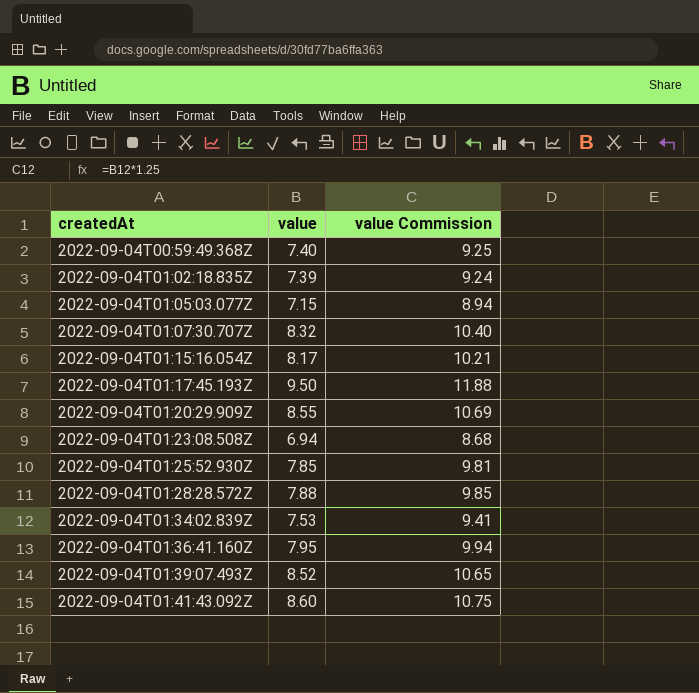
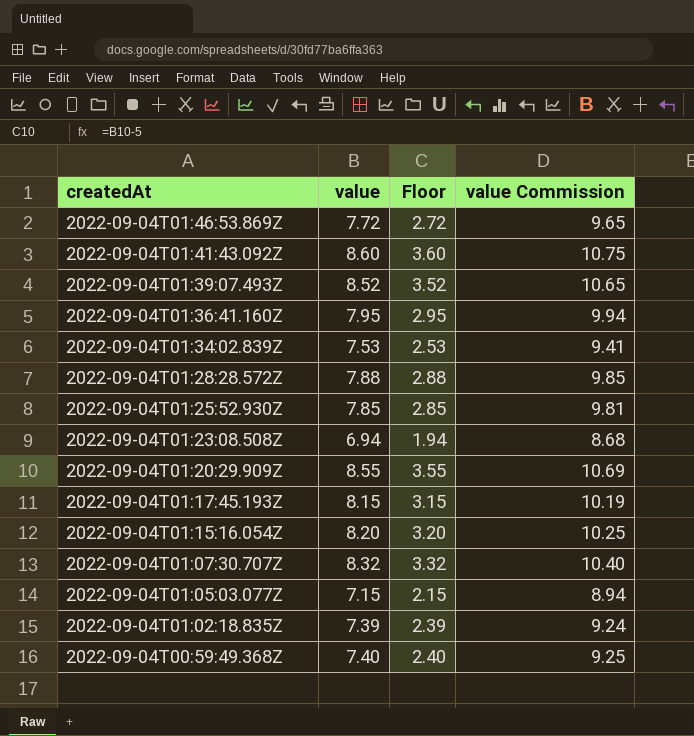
row order: createdAt ascending -> createdAt descending
column Floor | formula: none -> [value] - 5
row 2022-09-04T01:46:53.869Z: none -> 7.72 | 2.72 | 9.65
2022-09-04T01:17:45.193Z | value: 9.50 -> 8.15
2022-09-04T01:17:45.193Z | value Commission: 11.88 -> 10.19
2022-09-04T01:15:16.054Z | value: 8.17 -> 8.20
2022-09-04T01:15:16.054Z | value Commission: 10.21 -> 10.25

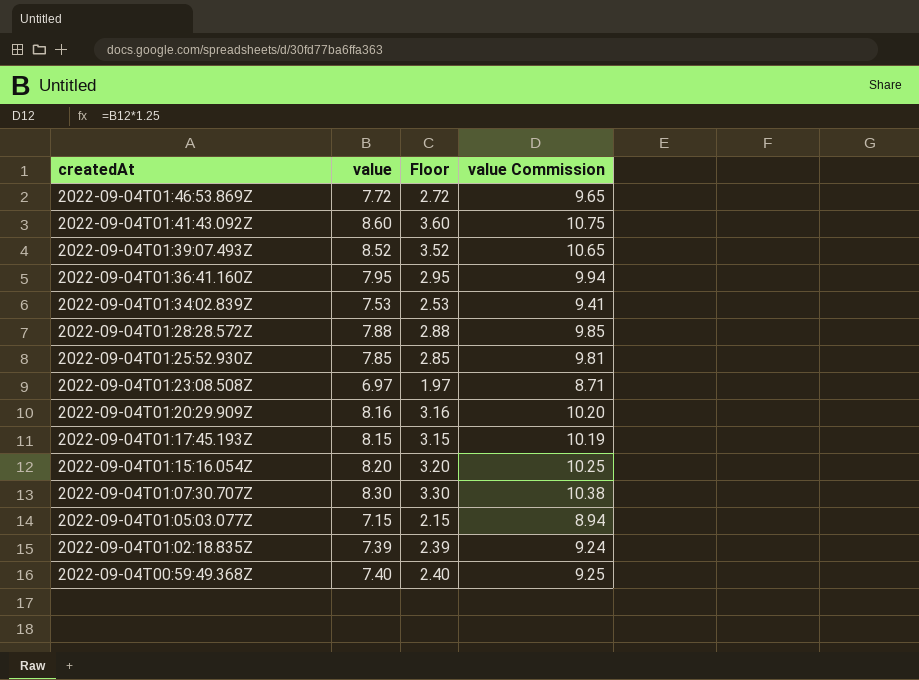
2022-09-04T01:23:08.508Z | value: 6.94 -> 6.97
2022-09-04T01:23:08.508Z | Floor: 1.94 -> 1.97
2022-09-04T01:23:08.508Z | value Commission: 8.68 -> 8.71
2022-09-04T01:20:29.909Z | value: 8.55 -> 8.16
2022-09-04T01:20:29.909Z | Floor: 3.55 -> 3.16
2022-09-04T01:20:29.909Z | value Commission: 10.69 -> 10.20
2022-09-04T01:07:30.707Z | value: 8.32 -> 8.30
2022-09-04T01:07:30.707Z | Floor: 3.32 -> 3.30
2022-09-04T01:07:30.707Z | value Commission: 10.40 -> 10.38

